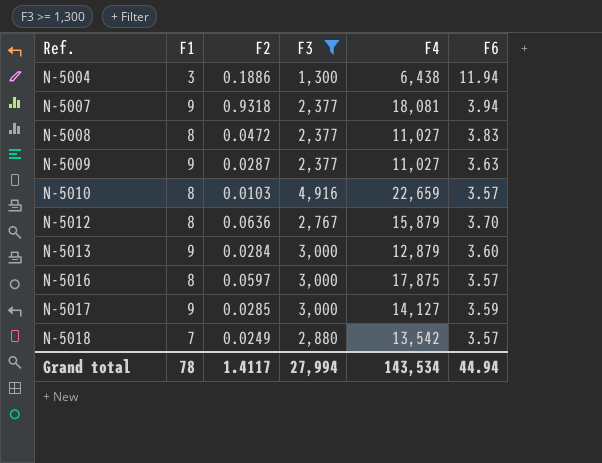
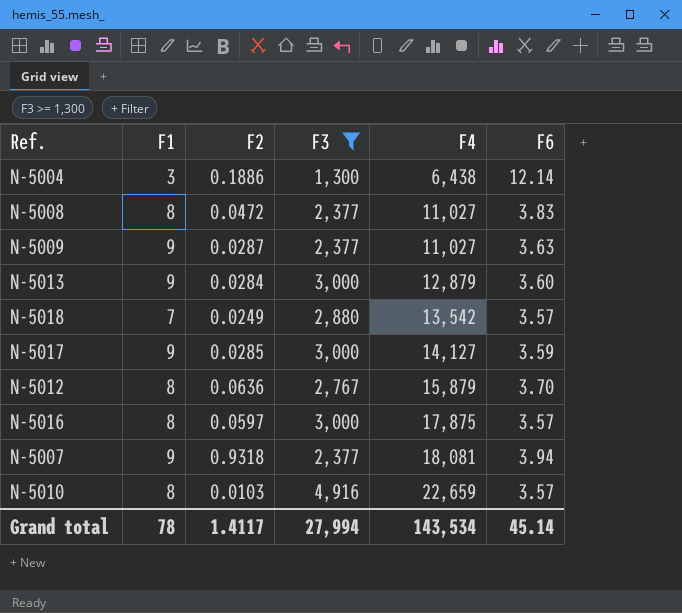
row order: Ref. ascending -> F4 ascending
N-5004 | F6: 11.94 -> 12.14
Grand total | F6: 44.94 -> 45.14

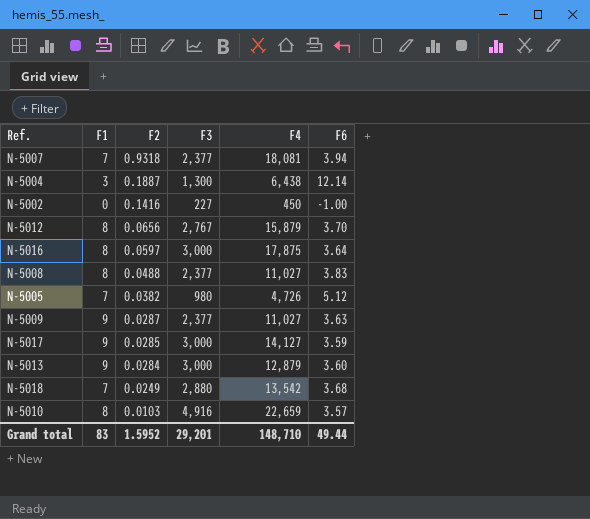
filter: F3 >= 1,300 -> none
row order: F4 ascending -> F2 descending
N-5007 | F1: 9 -> 7
N-5004 | F2: 0.1886 -> 0.1887
N-5012 | F2: 0.0636 -> 0.0656
N-5016 | F6: 3.57 -> 3.64
N-5008 | F2: 0.0472 -> 0.0488
N-5018 | F6: 3.57 -> 3.68
Grand total | F1: 78 -> 83
Grand total | F2: 1.4117 -> 1.5952
Grand total | F3: 27,994 -> 29,201
Grand total | F4: 143,534 -> 148,710
Grand total | F6: 45.14 -> 49.44

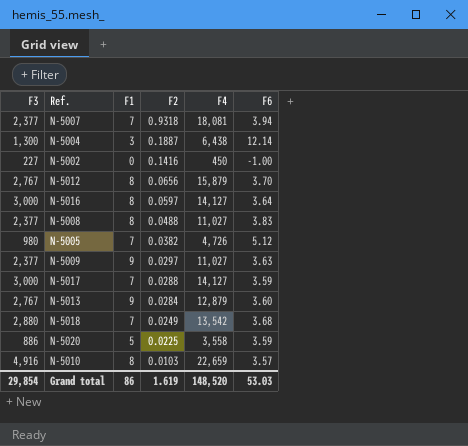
column F3 | position: 4 -> 1
N-5016 | F4: 17,875 -> 14,127
N-5009 | F2: 0.0287 -> 0.0297
N-5017 | F1: 9 -> 7
N-5017 | F2: 0.0285 -> 0.0288
N-5013 | F3: 3,000 -> 2,767
row N-5020: none -> 886 | 5 | 0.0225 | 3,558 | 3.59
Grand total | F3: 29,201 -> 29,854
Grand total | F1: 83 -> 86
Grand total | F2: 1.5952 -> 1.619
Grand total | F4: 148,710 -> 148,520
Grand total | F6: 49.44 -> 53.03

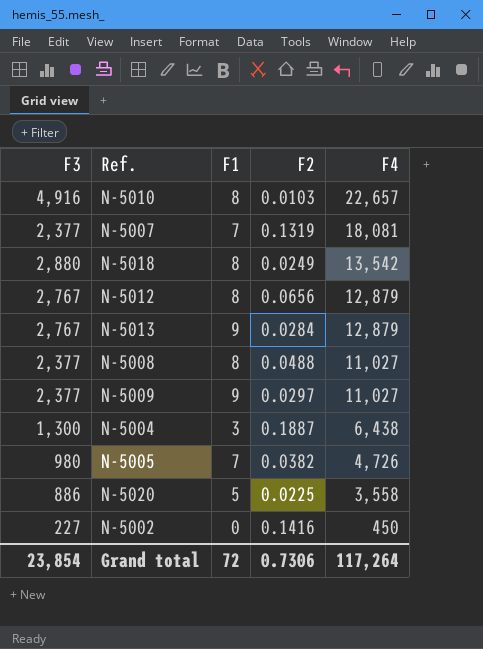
row order: F2 descending -> F4 descending
column F6 | position: 6 -> none
row N-5016: 3,000 | 8 | 0.0597 | 14,127 | 3.64 -> none
row N-5017: 3,000 | 7 | 0.0288 | 14,127 | 3.59 -> none
N-5010 | F4: 22,659 -> 22,657
N-5007 | F2: 0.9318 -> 0.1319
N-5018 | F1: 7 -> 8
N-5012 | F4: 15,879 -> 12,879
Grand total | F3: 29,854 -> 23,854
Grand total | F1: 86 -> 72
Grand total | F2: 1.619 -> 0.7306
Grand total | F4: 148,520 -> 117,264

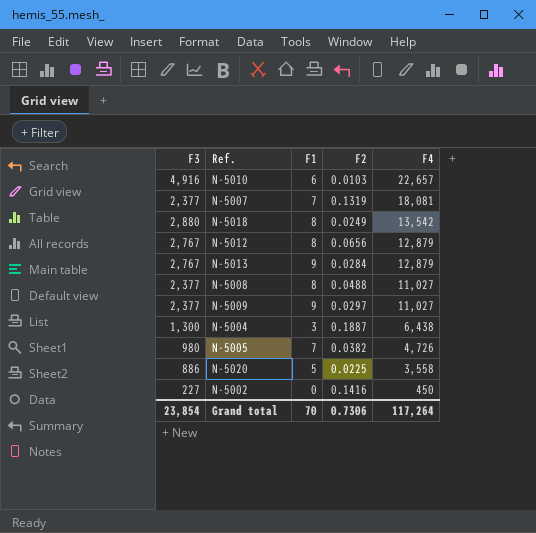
N-5010 | F1: 8 -> 6
Grand total | F1: 72 -> 70

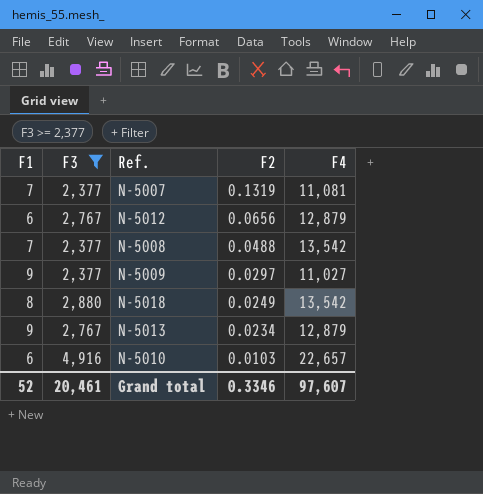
filter: none -> F3 >= 2,377
row order: F4 descending -> F2 descending
column F1 | position: 3 -> 1
N-5007 | F4: 18,081 -> 11,081
N-5012 | F1: 8 -> 6
N-5008 | F1: 8 -> 7
N-5008 | F4: 11,027 -> 13,542
N-5013 | F2: 0.0284 -> 0.0234
Grand total | F1: 70 -> 52
Grand total | F3: 23,854 -> 20,461
Grand total | F2: 0.7306 -> 0.3346
Grand total | F4: 117,264 -> 97,607

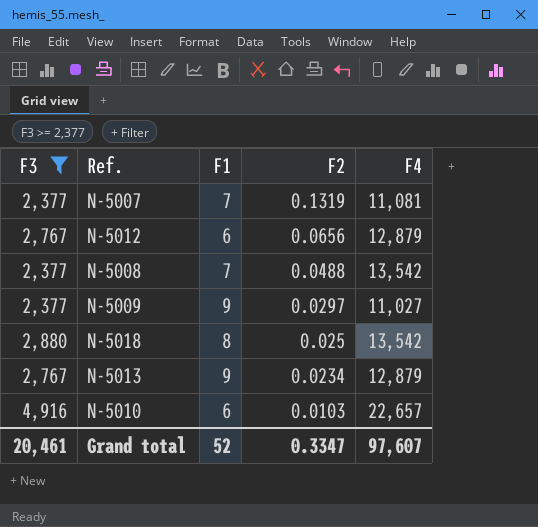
column F1 | position: 1 -> 3
N-5018 | F2: 0.0249 -> 0.025
Grand total | F2: 0.3346 -> 0.3347

